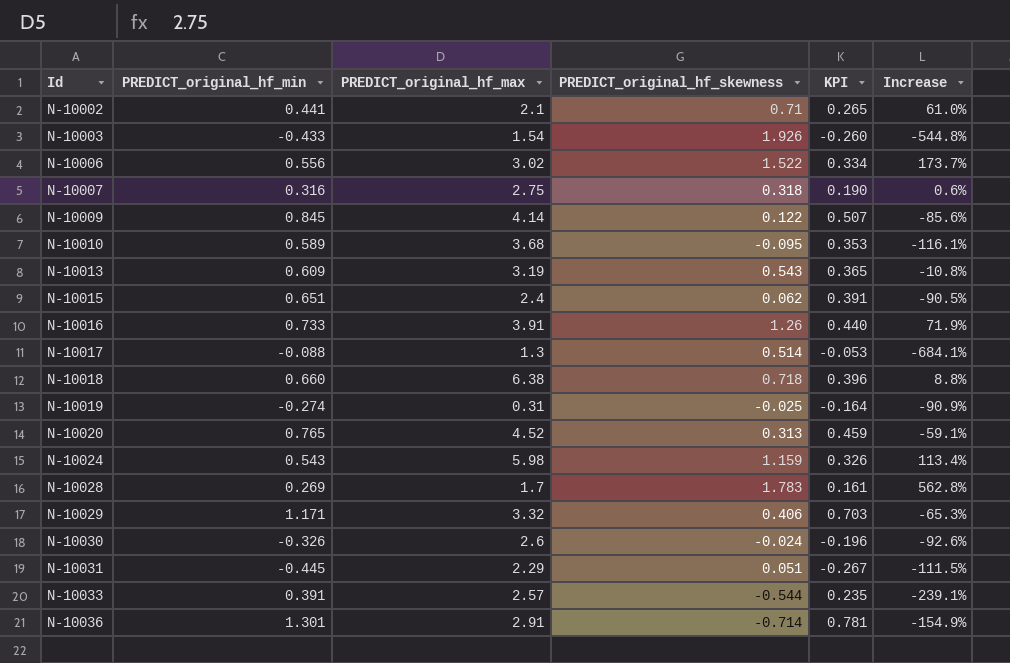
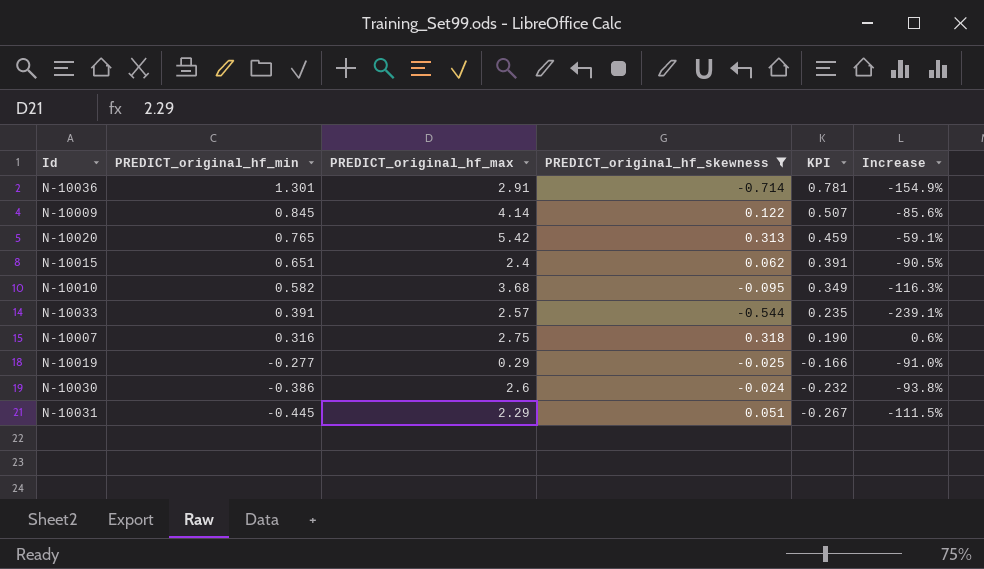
filter: none -> PREDICT_original_hf_skewness <= 0.318
row order: Id ascending -> PREDICT_original_hf_min descending
N-10020 | PREDICT_original_hf_max: 4.52 -> 5.42
N-10010 | PREDICT_original_hf_min: 0.589 -> 0.582
N-10010 | KPI: 0.353 -> 0.349
N-10010 | Increase: -116.1% -> -116.3%
N-10019 | PREDICT_original_hf_min: -0.274 -> -0.277
N-10019 | PREDICT_original_hf_max: 0.31 -> 0.29
N-10019 | KPI: -0.164 -> -0.166
N-10019 | Increase: -90.9% -> -91.0%
N-10030 | PREDICT_original_hf_min: -0.326 -> -0.386
N-10030 | KPI: -0.196 -> -0.232
N-10030 | Increase: -92.6% -> -93.8%

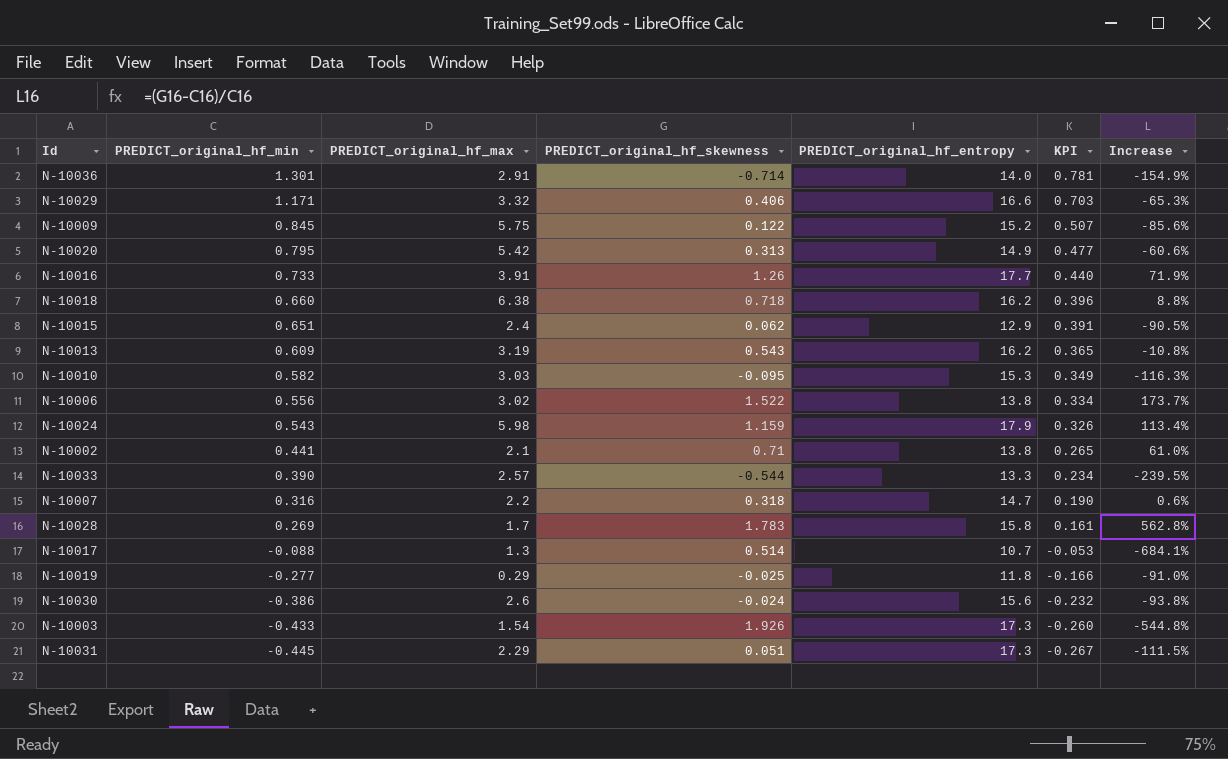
filter: PREDICT_original_hf_skewness <= 0.318 -> none
column PREDICT_original_hf_entropy | position: none -> 5
N-10009 | PREDICT_original_hf_max: 4.14 -> 5.75
N-10020 | PREDICT_original_hf_min: 0.765 -> 0.795
N-10020 | KPI: 0.459 -> 0.477
N-10020 | Increase: -59.1% -> -60.6%
N-10010 | PREDICT_original_hf_max: 3.68 -> 3.03
N-10033 | PREDICT_original_hf_min: 0.391 -> 0.390
N-10033 | KPI: 0.235 -> 0.234
N-10033 | Increase: -239.1% -> -239.5%
N-10007 | PREDICT_original_hf_max: 2.75 -> 2.2

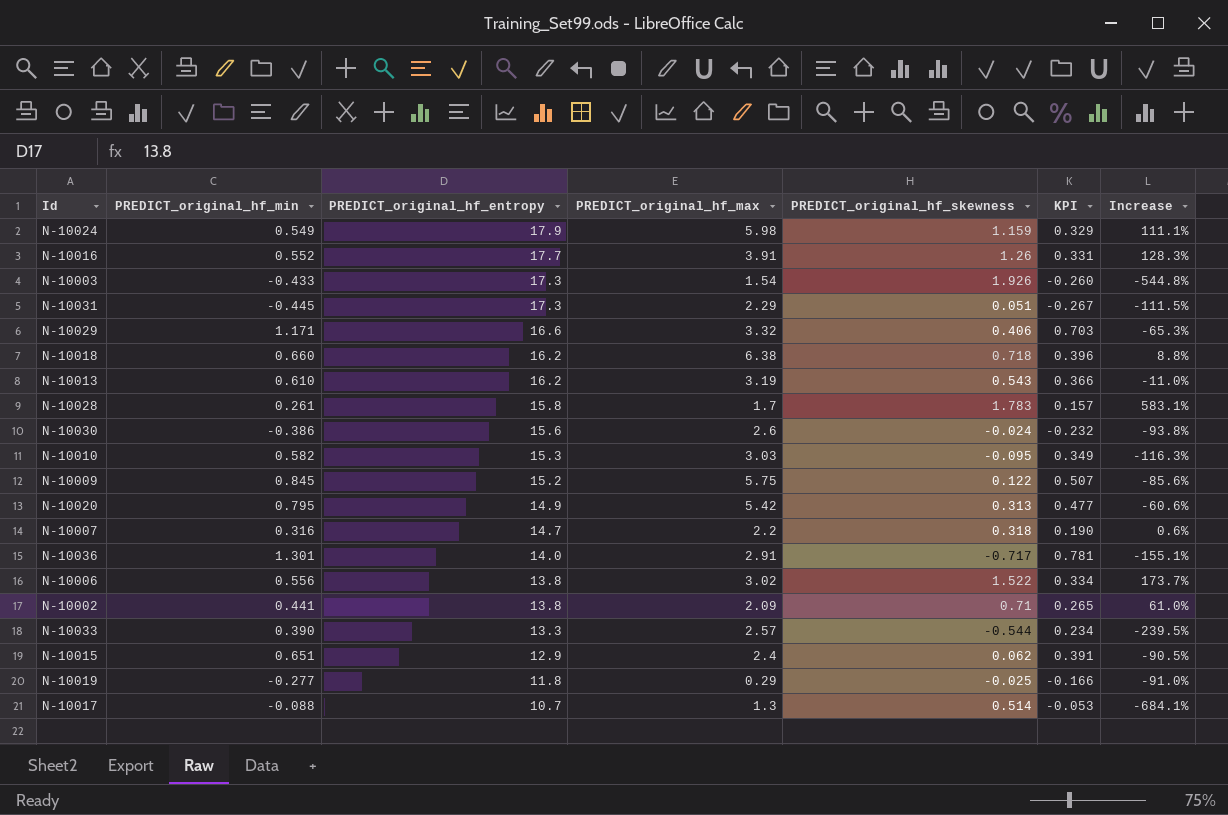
row order: PREDICT_original_hf_min descending -> PREDICT_original_hf_entropy descending
column PREDICT_original_hf_entropy | position: 5 -> 3
N-10024 | PREDICT_original_hf_min: 0.543 -> 0.549
N-10024 | KPI: 0.326 -> 0.329
N-10024 | Increase: 113.4% -> 111.1%
N-10016 | PREDICT_original_hf_min: 0.733 -> 0.552
N-10016 | KPI: 0.440 -> 0.331
N-10016 | Increase: 71.9% -> 128.3%
N-10013 | PREDICT_original_hf_min: 0.609 -> 0.610
N-10013 | KPI: 0.365 -> 0.366
N-10013 | Increase: -10.8% -> -11.0%
N-10028 | PREDICT_original_hf_min: 0.269 -> 0.261
N-10028 | KPI: 0.161 -> 0.157
N-10028 | Increase: 562.8% -> 583.1%
N-10036 | PREDICT_original_hf_skewness: -0.714 -> -0.717
N-10036 | Increase: -154.9% -> -155.1%
N-10002 | PREDICT_original_hf_max: 2.1 -> 2.09

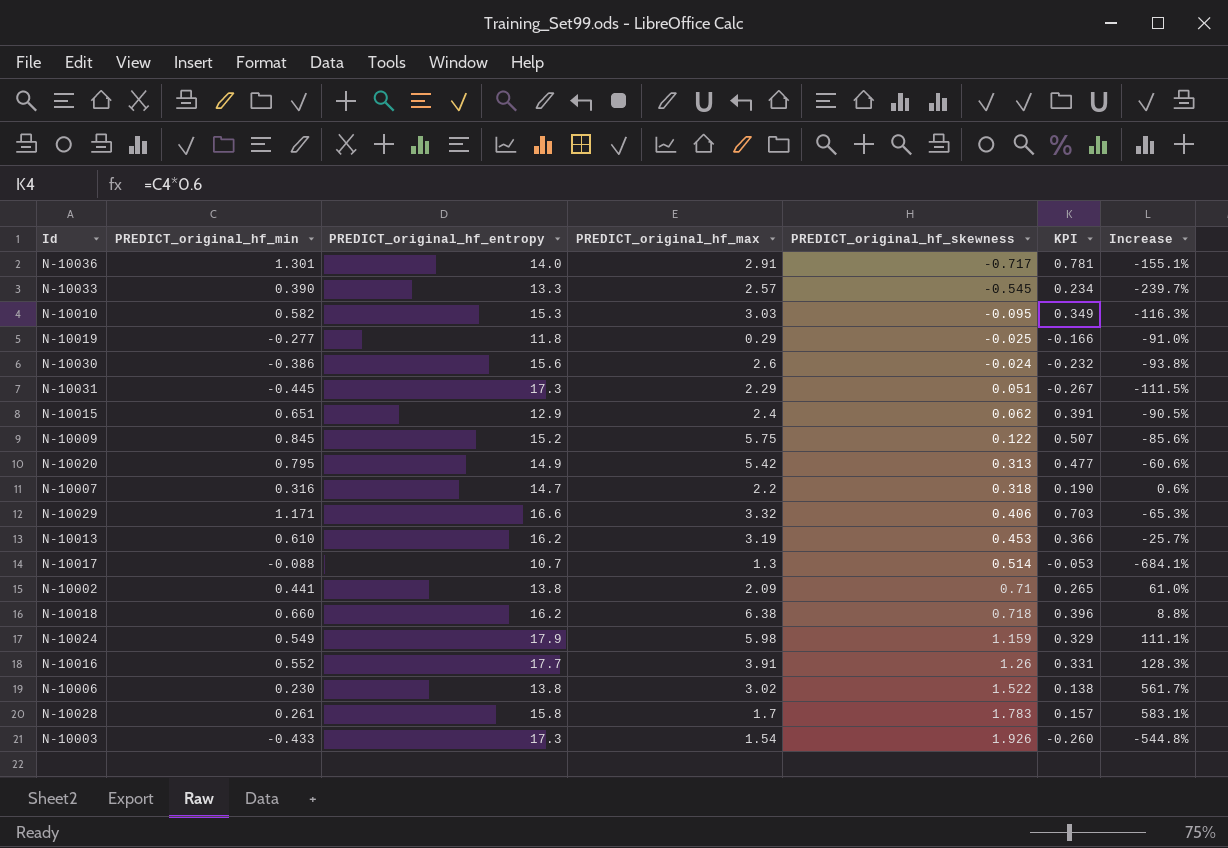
row order: PREDICT_original_hf_entropy descending -> PREDICT_original_hf_skewness ascending
N-10033 | PREDICT_original_hf_skewness: -0.544 -> -0.545
N-10033 | Increase: -239.5% -> -239.7%
N-10013 | PREDICT_original_hf_skewness: 0.543 -> 0.453
N-10013 | Increase: -11.0% -> -25.7%
N-10006 | PREDICT_original_hf_min: 0.556 -> 0.230
N-10006 | KPI: 0.334 -> 0.138
N-10006 | Increase: 173.7% -> 561.7%

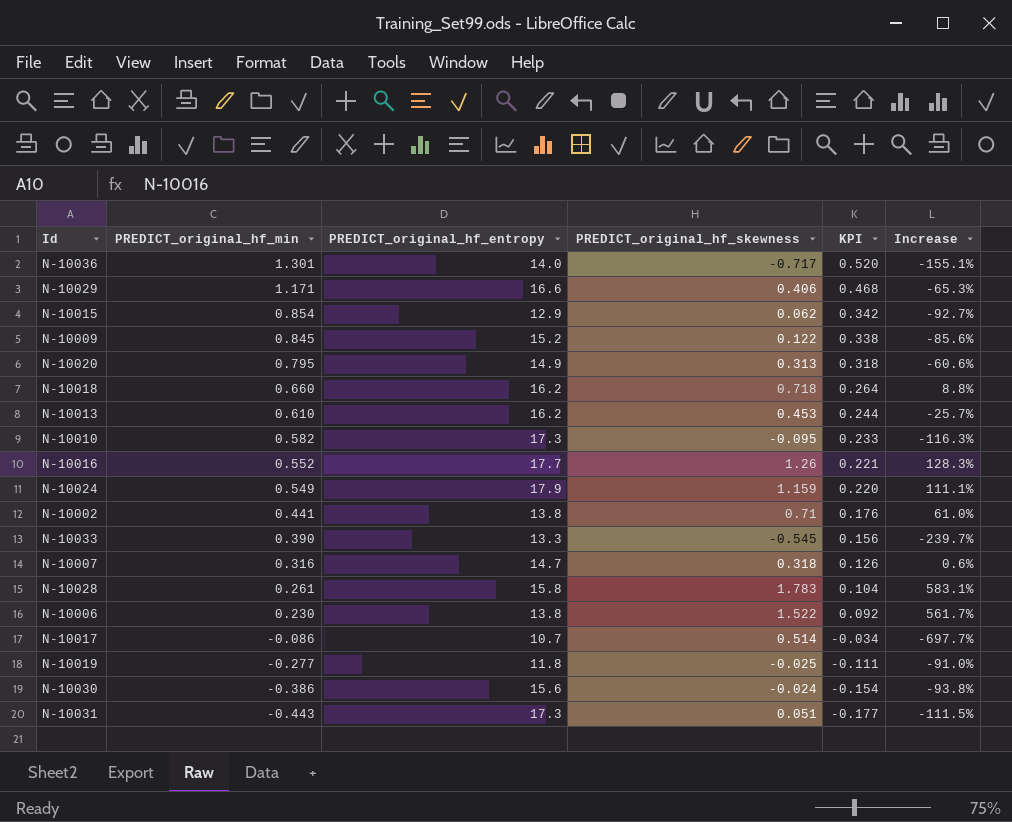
row order: PREDICT_original_hf_skewness ascending -> PREDICT_original_hf_min descending
column PREDICT_original_hf_max | position: 4 -> none
column KPI | formula: [PREDICT_original_hf_min] * 0.6 -> [PREDICT_original_hf_min] * 0.4
row N-10003: -0.433 | 17.3 | 1.54 | 1.926 | -0.260 | -544.8% -> none
N-10015 | PREDICT_original_hf_min: 0.651 -> 0.854
N-10015 | Increase: -90.5% -> -92.7%
N-10010 | PREDICT_original_hf_entropy: 15.3 -> 17.3
N-10017 | PREDICT_original_hf_min: -0.088 -> -0.086
N-10017 | Increase: -684.1% -> -697.7%
N-10031 | PREDICT_original_hf_min: -0.445 -> -0.443

